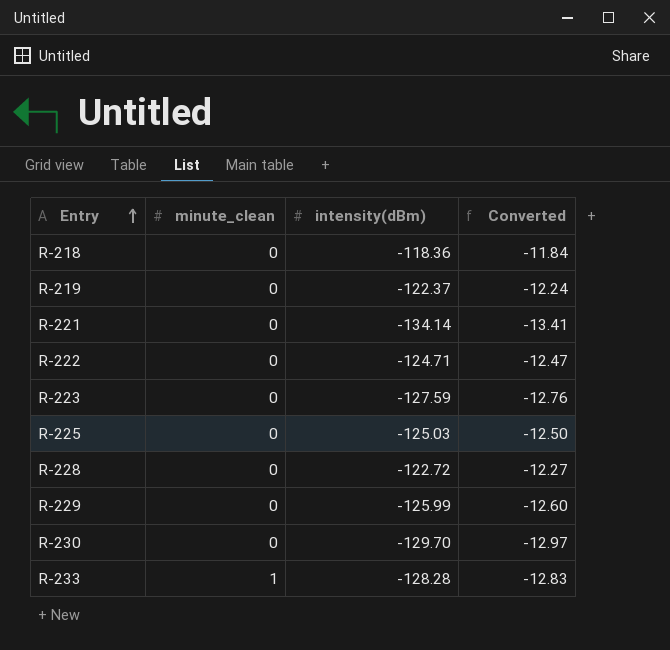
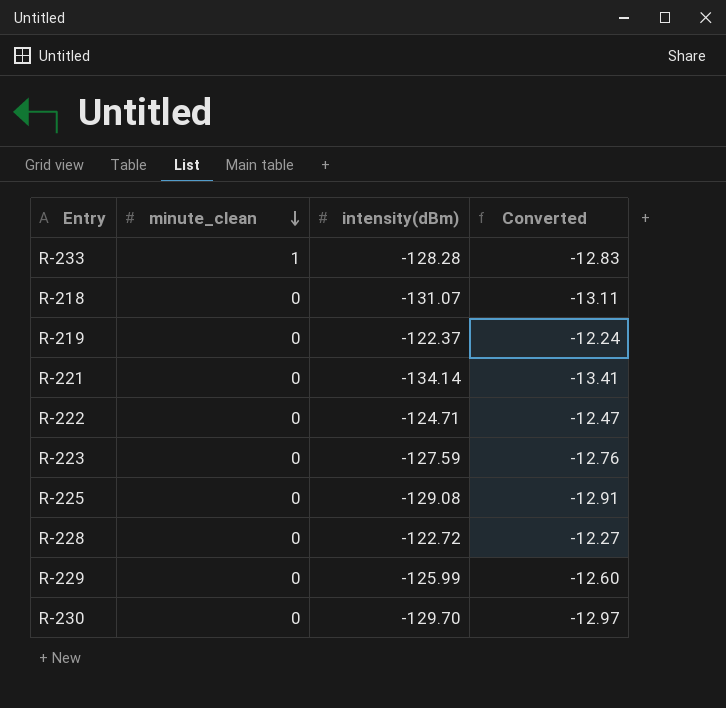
row order: Entry ascending -> minute_clean descending
R-218 | intensity(dBm): -118.36 -> -131.07
R-218 | Converted: -11.84 -> -13.11
R-225 | intensity(dBm): -125.03 -> -129.08
R-225 | Converted: -12.50 -> -12.91

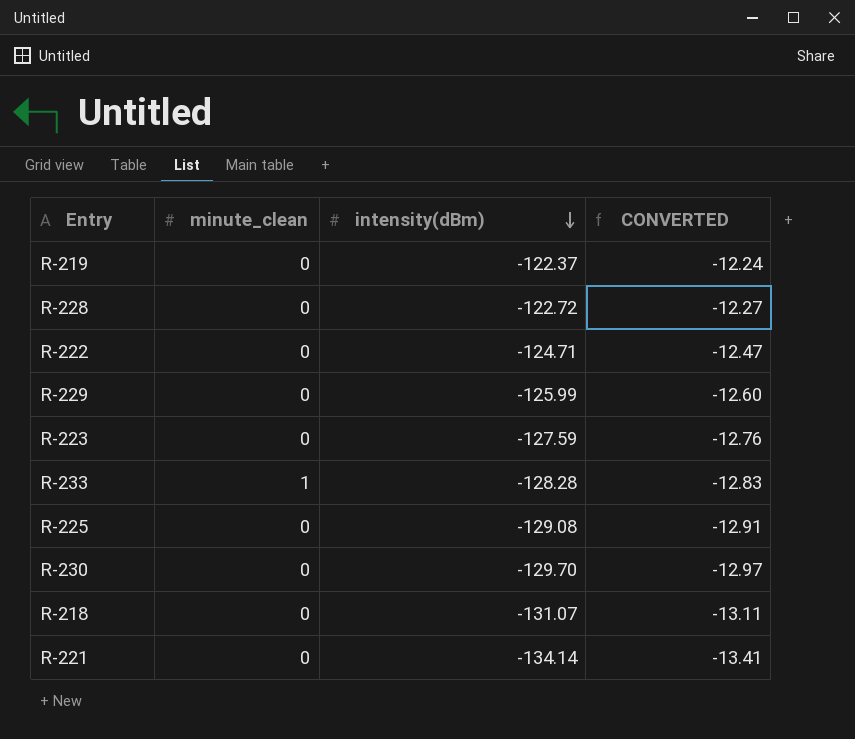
row order: minute_clean descending -> intensity(dBm) descending
column name: Converted -> CONVERTED

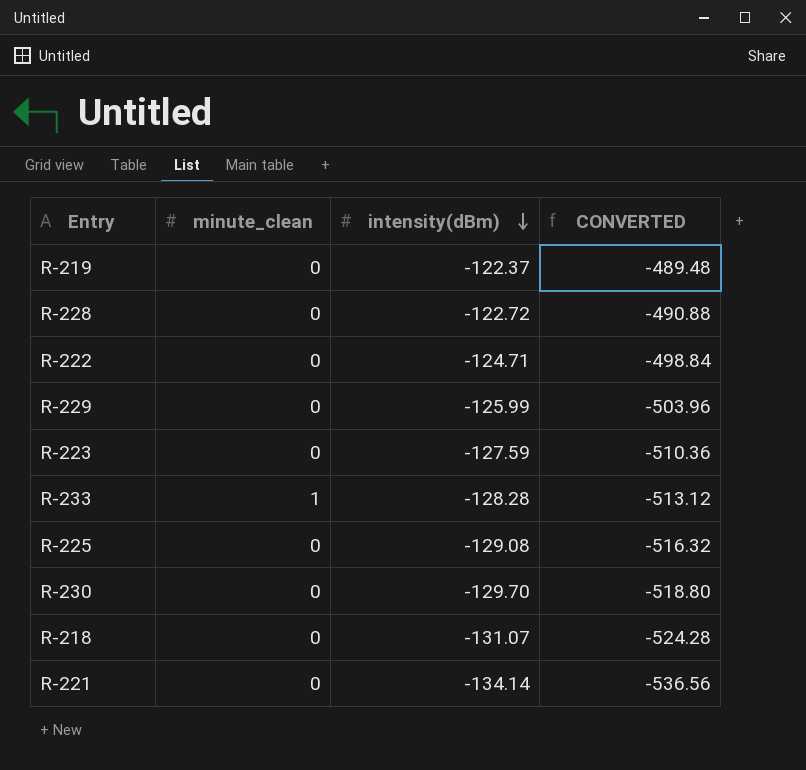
column CONVERTED | formula: [intensity(dBm)] * 0.1 -> [intensity(dBm)] * 4

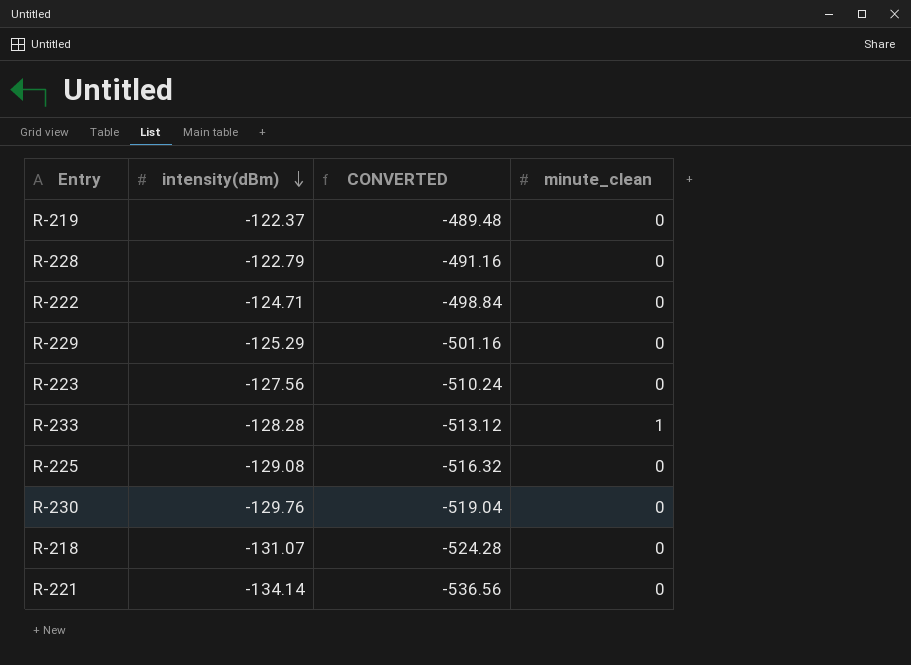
column minute_clean | position: 2 -> 4
R-228 | intensity(dBm): -122.72 -> -122.79
R-228 | CONVERTED: -490.88 -> -491.16
R-229 | intensity(dBm): -125.99 -> -125.29
R-229 | CONVERTED: -503.96 -> -501.16
R-223 | intensity(dBm): -127.59 -> -127.56
R-223 | CONVERTED: -510.36 -> -510.24
R-230 | intensity(dBm): -129.70 -> -129.76
R-230 | CONVERTED: -518.80 -> -519.04

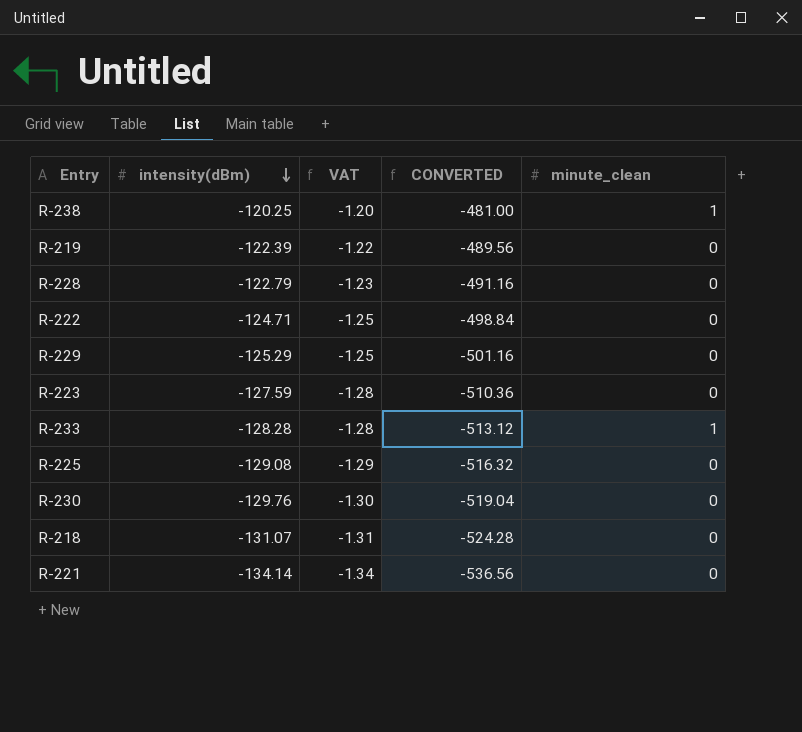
column VAT | formula: none -> [intensity(dBm)] * 0.01
row R-238: none -> -120.25 | -1.20 | -481.00 | 1
R-219 | intensity(dBm): -122.37 -> -122.39
R-219 | CONVERTED: -489.48 -> -489.56
R-223 | intensity(dBm): -127.56 -> -127.59
R-223 | CONVERTED: -510.24 -> -510.36

